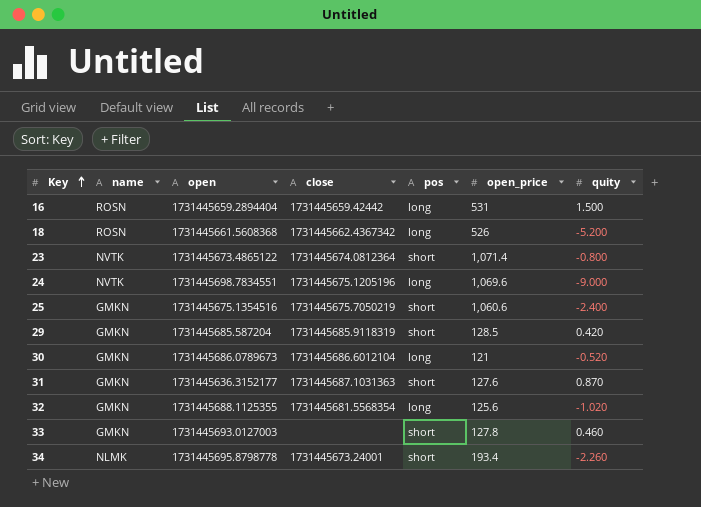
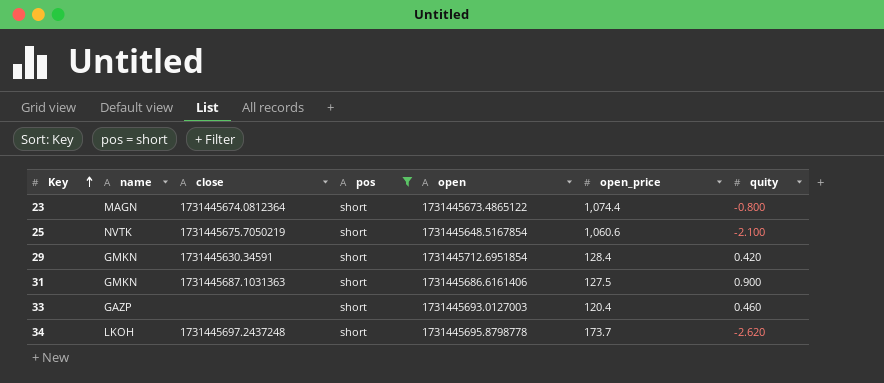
filter: none -> pos = short
column open | position: 3 -> 5
23 | name: NVTK -> MAGN
23 | open_price: 1,071.4 -> 1,074.4
25 | name: GMKN -> NVTK
25 | open: 1731445675.1354516 -> 1731445648.5167854
25 | quity: -2.400 -> -2.100
29 | close: 1731445685.9118319 -> 1731445630.34591
29 | open: 1731445685.587204 -> 1731445712.6951854
29 | open_price: 128.5 -> 128.4
31 | open: 1731445636.3152177 -> 1731445686.6161406
31 | open_price: 127.6 -> 127.5
31 | quity: 0.870 -> 0.900
33 | name: GMKN -> GAZP
33 | open_price: 127.8 -> 120.4
34 | name: NLMK -> LKOH
34 | close: 1731445673.24001 -> 1731445697.2437248
34 | open_price: 193.4 -> 173.7
34 | quity: -2.260 -> -2.620

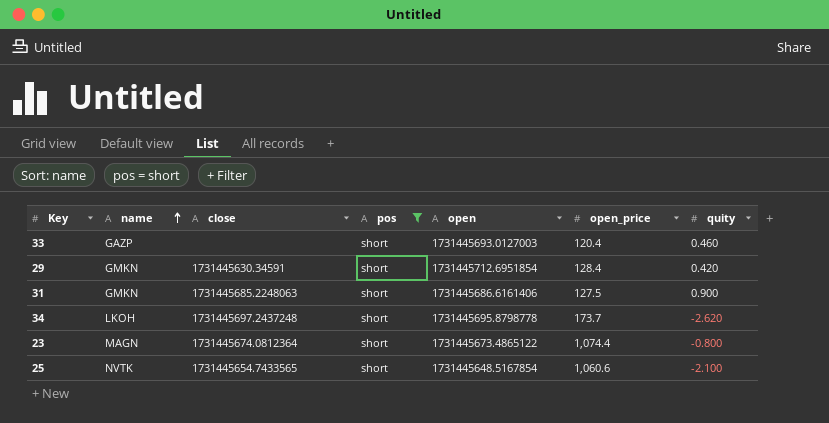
row order: Key ascending -> name ascending
31 | close: 1731445687.1031363 -> 1731445685.2248063
25 | close: 1731445675.7050219 -> 1731445654.7433565

